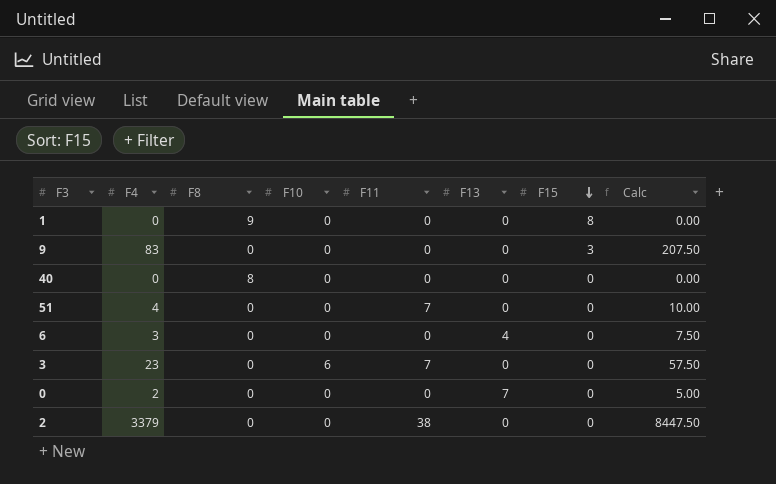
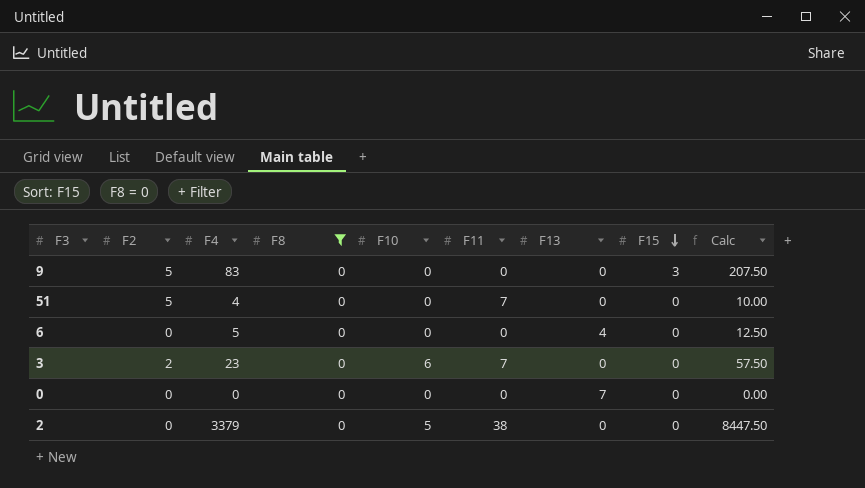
filter: none -> F8 = 0
column F2 | position: none -> 2
6 | F4: 3 -> 5
6 | Calc: 7.50 -> 12.50
0 | F4: 2 -> 0
0 | Calc: 5.00 -> 0.00
2 | F10: 0 -> 5

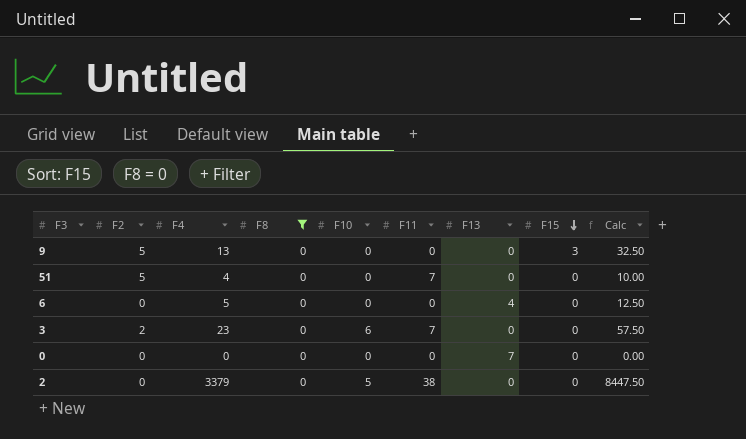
9 | F4: 83 -> 13
9 | Calc: 207.50 -> 32.50

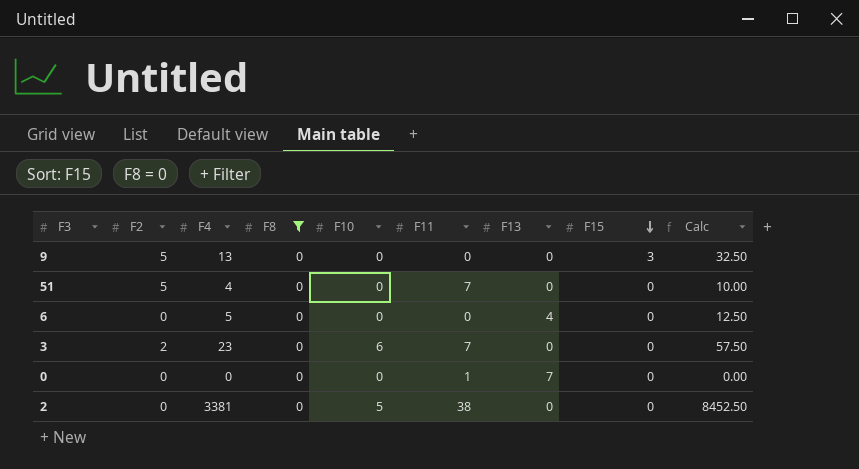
0 | F11: 0 -> 1
2 | F4: 3379 -> 3381
2 | Calc: 8447.50 -> 8452.50

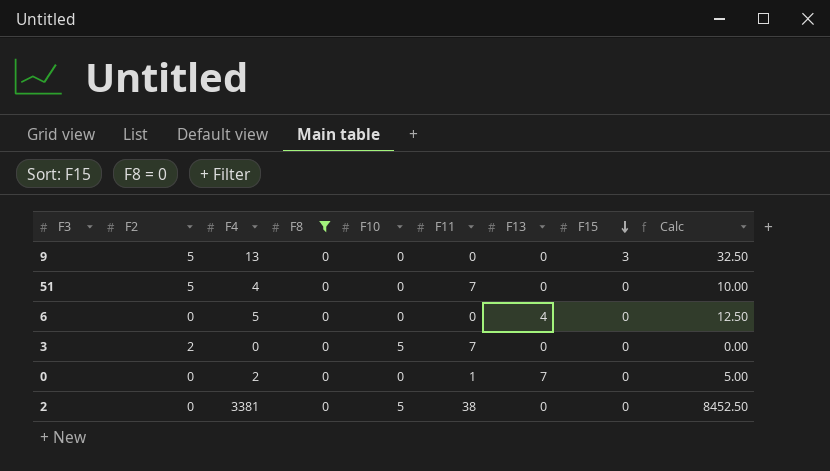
3 | F4: 23 -> 0
3 | F10: 6 -> 5
3 | Calc: 57.50 -> 0.00
0 | F4: 0 -> 2
0 | Calc: 0.00 -> 5.00

